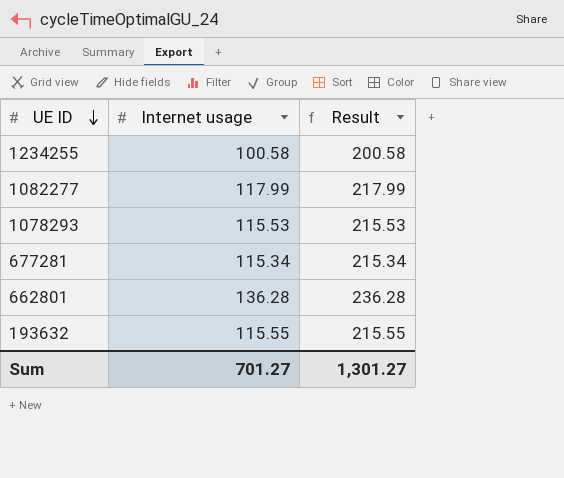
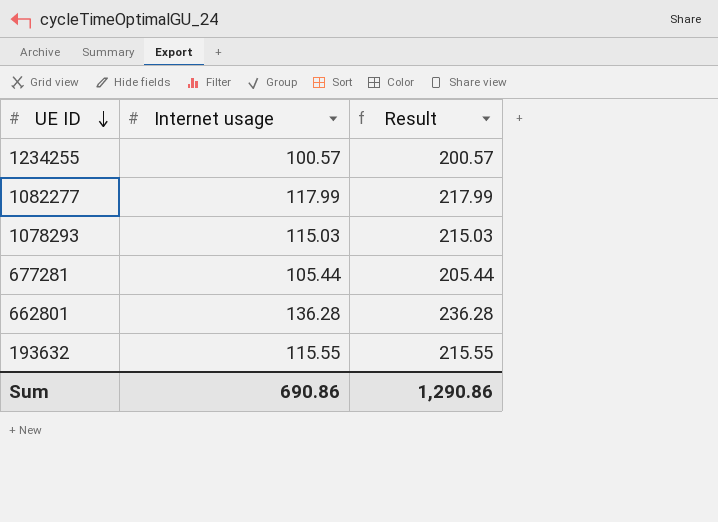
1234255 | Internet usage: 100.58 -> 100.57
1234255 | Result: 200.58 -> 200.57
1078293 | Internet usage: 115.53 -> 115.03
1078293 | Result: 215.53 -> 215.03
677281 | Internet usage: 115.34 -> 105.44
677281 | Result: 215.34 -> 205.44
Sum | Internet usage: 701.27 -> 690.86
Sum | Result: 1,301.27 -> 1,290.86

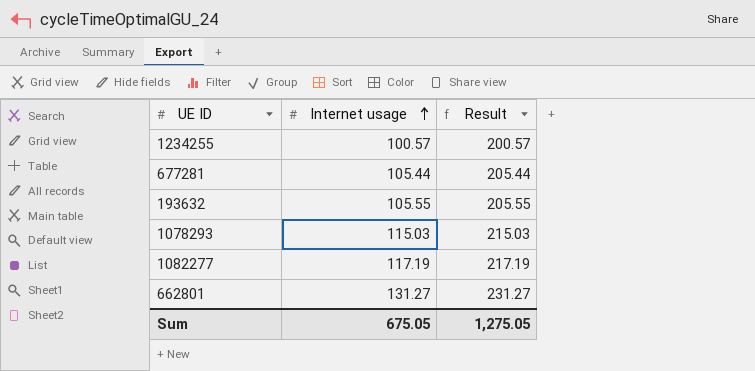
row order: UE ID descending -> Internet usage ascending
193632 | Internet usage: 115.55 -> 105.55
193632 | Result: 215.55 -> 205.55
1082277 | Internet usage: 117.99 -> 117.19
1082277 | Result: 217.99 -> 217.19
662801 | Internet usage: 136.28 -> 131.27
662801 | Result: 236.28 -> 231.27
Sum | Internet usage: 690.86 -> 675.05
Sum | Result: 1,290.86 -> 1,275.05

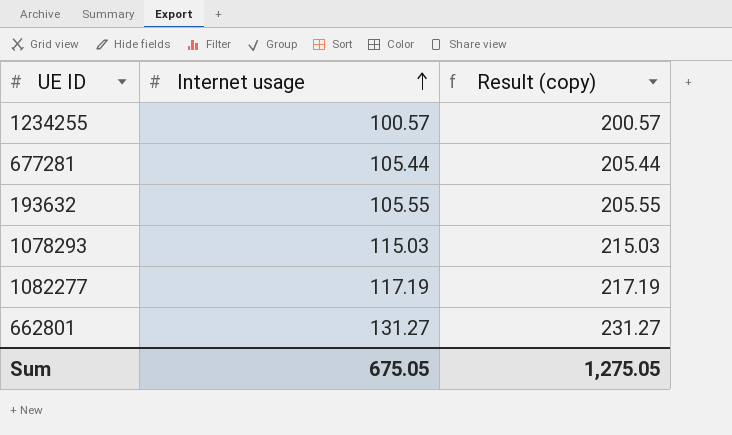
column name: Result -> Result (copy)

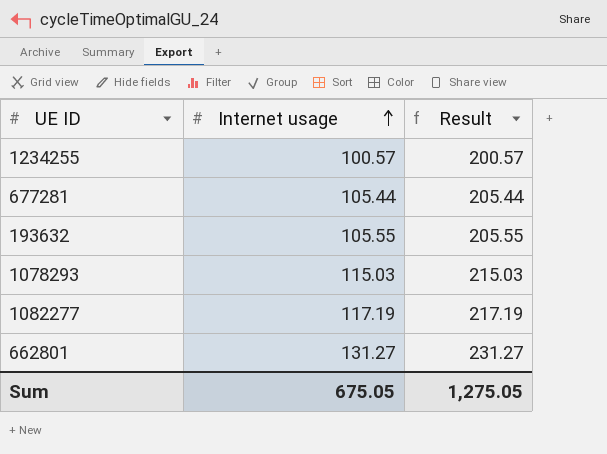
column name: Result (copy) -> Result

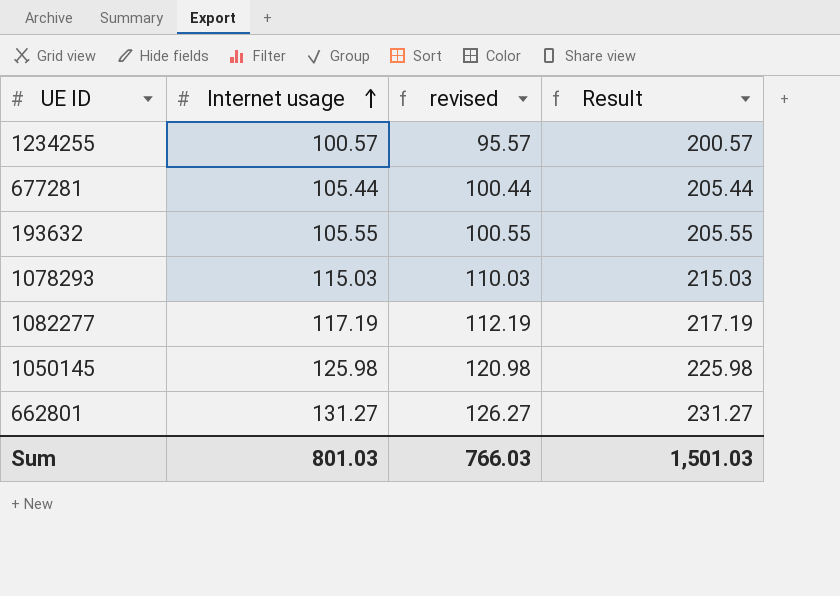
column revised | formula: none -> [Internet usage] - 5
row 1050145: none -> 125.98 | 120.98 | 225.98
Sum | Internet usage: 675.05 -> 801.03
Sum | Result: 1,275.05 -> 1,501.03

